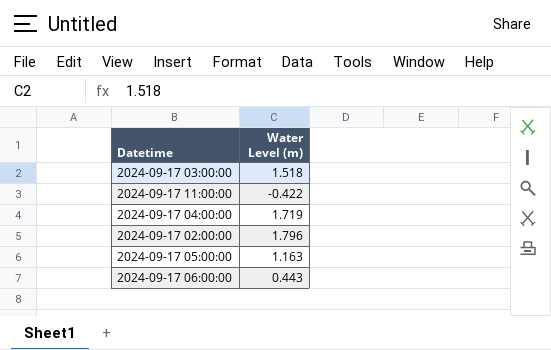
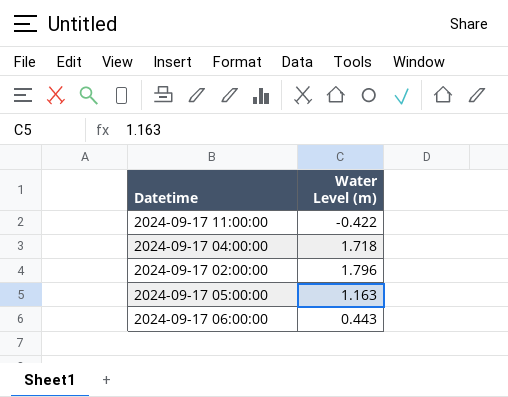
row 2024-09-17 03:00:00: 1.518 -> none
2024-09-17 04:00:00 | Water Level (m): 1.719 -> 1.718

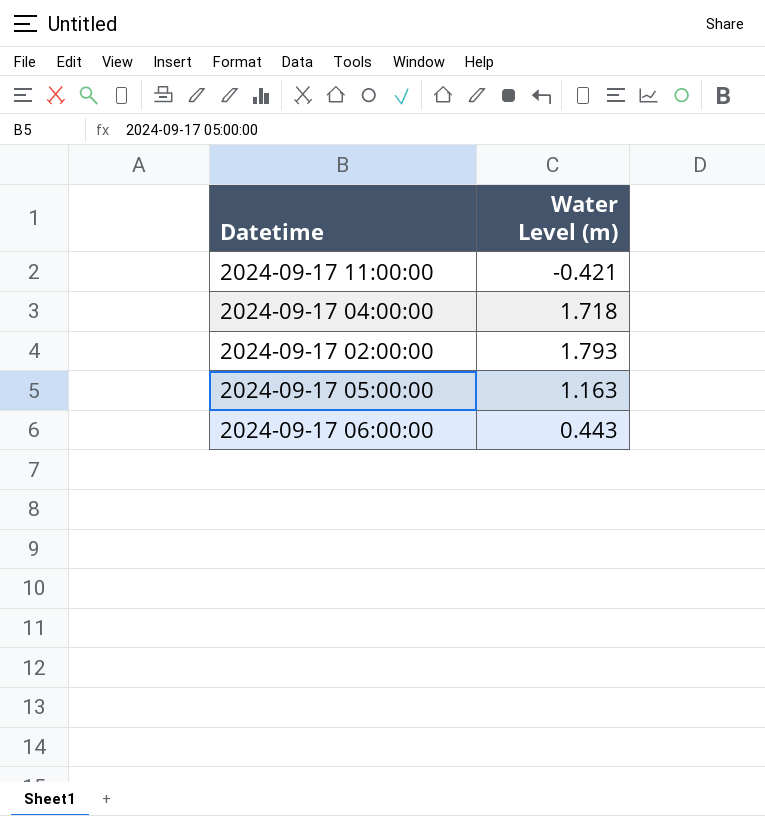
2024-09-17 11:00:00 | Water Level (m): -0.422 -> -0.421
2024-09-17 02:00:00 | Water Level (m): 1.796 -> 1.793

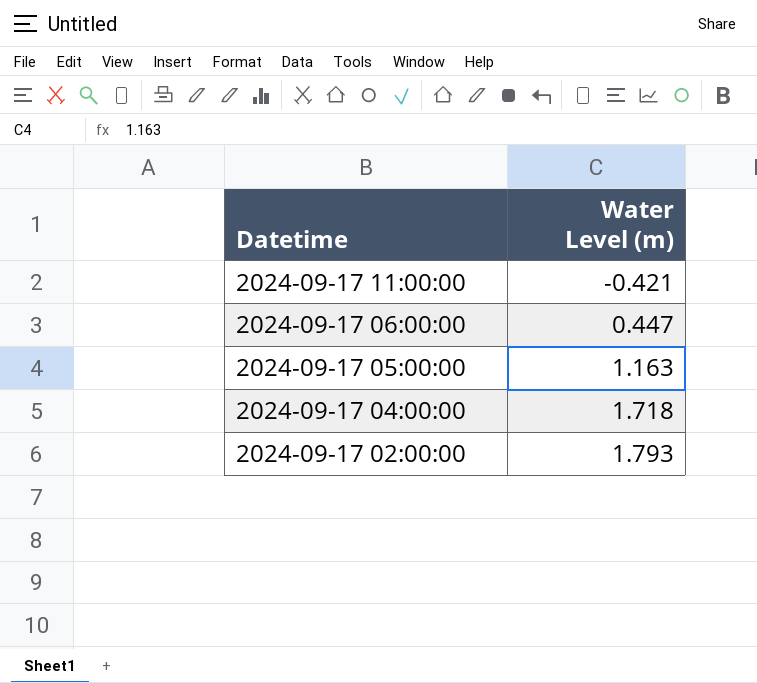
row order: none -> Datetime descending
2024-09-17 06:00:00 | Water Level (m): 0.443 -> 0.447

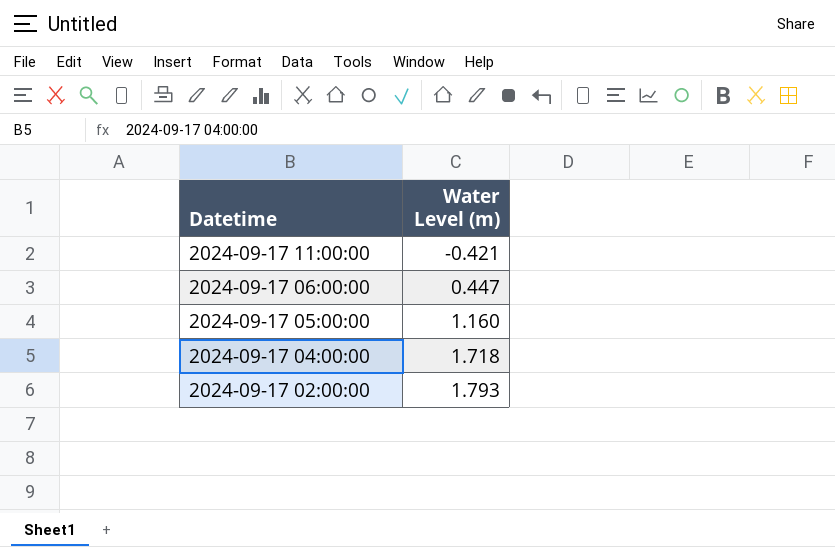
2024-09-17 05:00:00 | Water Level (m): 1.163 -> 1.160

